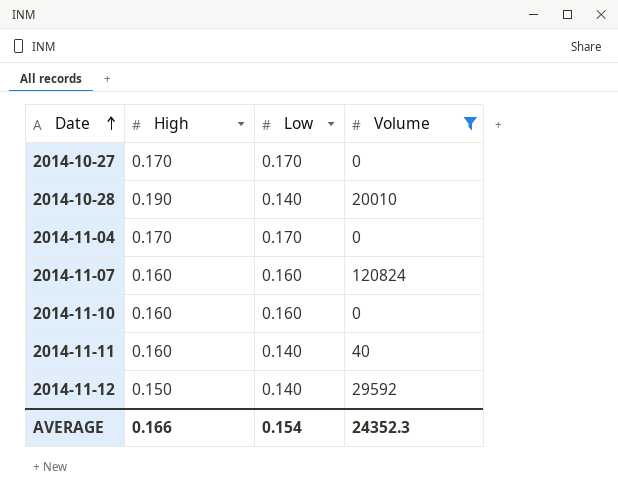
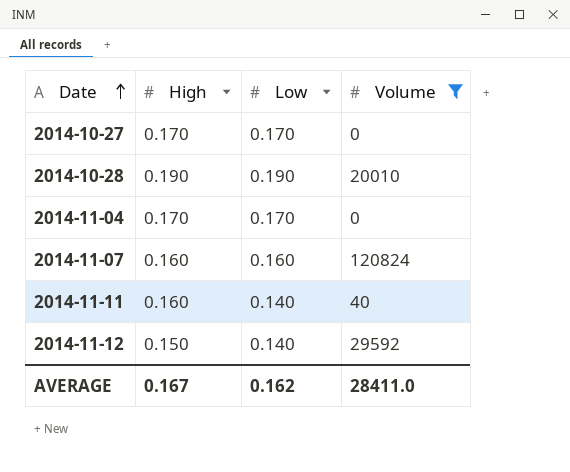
row 2014-11-10: 0.160 | 0.160 | 0 -> none
2014-10-28 | Low: 0.140 -> 0.190
AVERAGE | High: 0.166 -> 0.167
AVERAGE | Low: 0.154 -> 0.162
AVERAGE | Volume: 24352.3 -> 28411.0

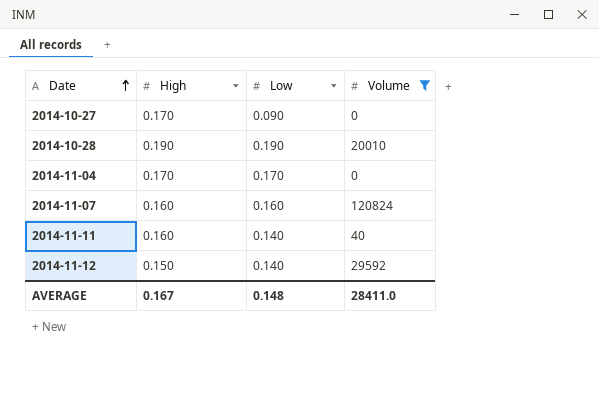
2014-10-27 | Low: 0.170 -> 0.090
AVERAGE | Low: 0.162 -> 0.148

